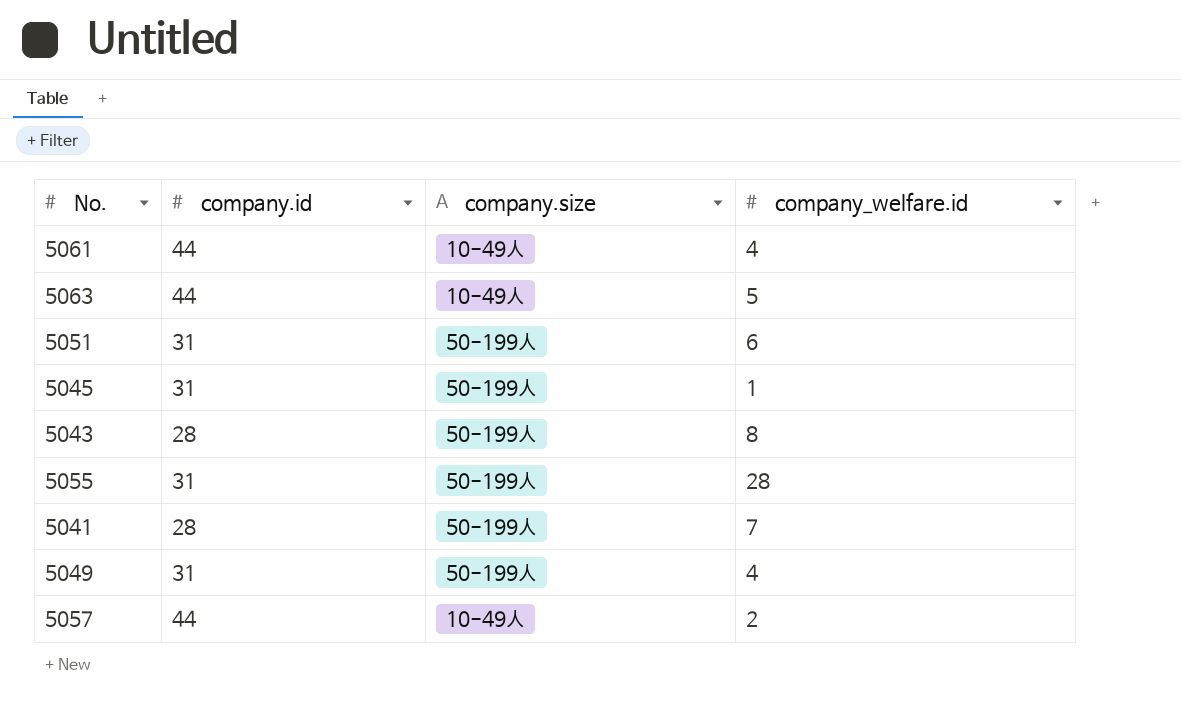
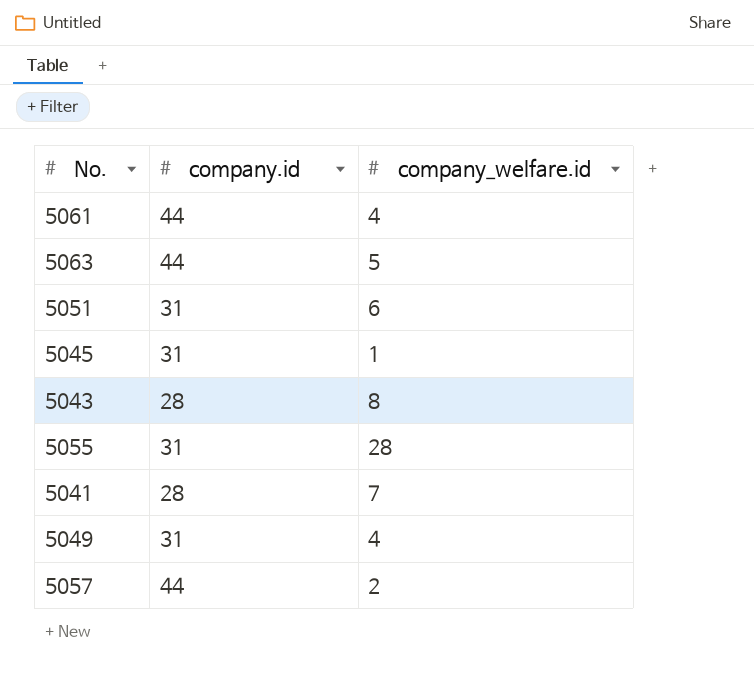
column company.size | position: 3 -> none

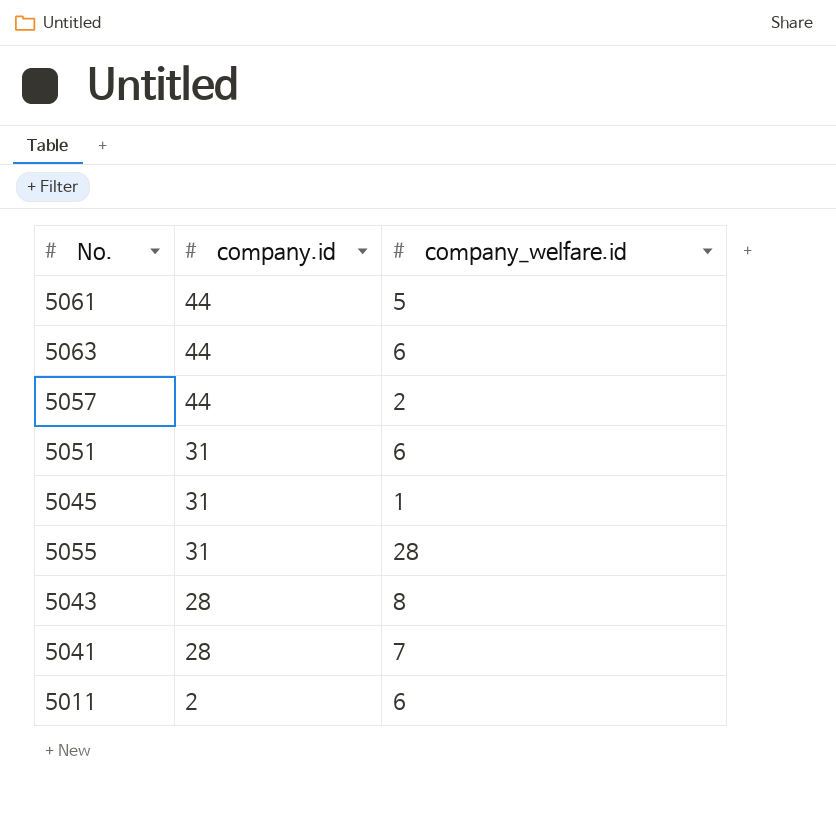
row order: none -> company.id descending
row 5049: 31 | 4 -> none
5061 | company_welfare.id: 4 -> 5
5063 | company_welfare.id: 5 -> 6
row 5011: none -> 2 | 6

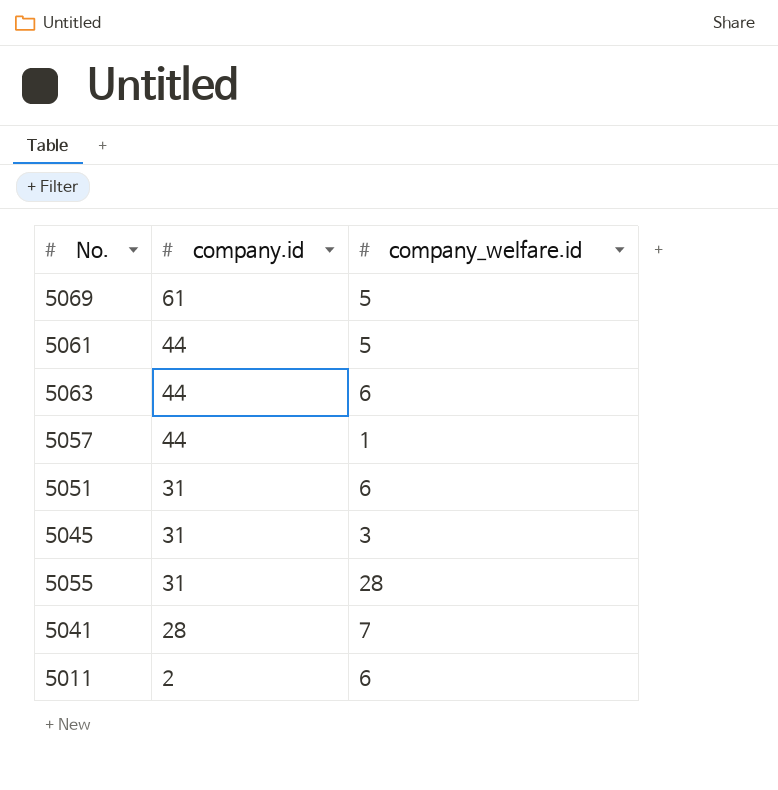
row 5043: 28 | 8 -> none
row 5069: none -> 61 | 5
5057 | company_welfare.id: 2 -> 1
5045 | company_welfare.id: 1 -> 3

